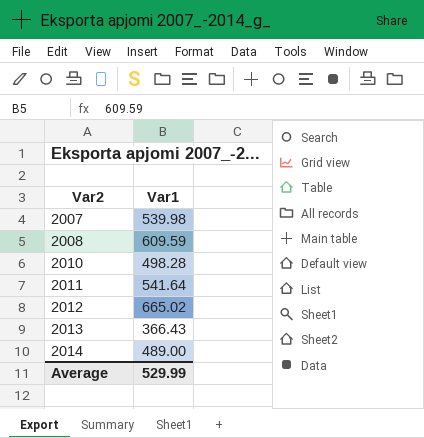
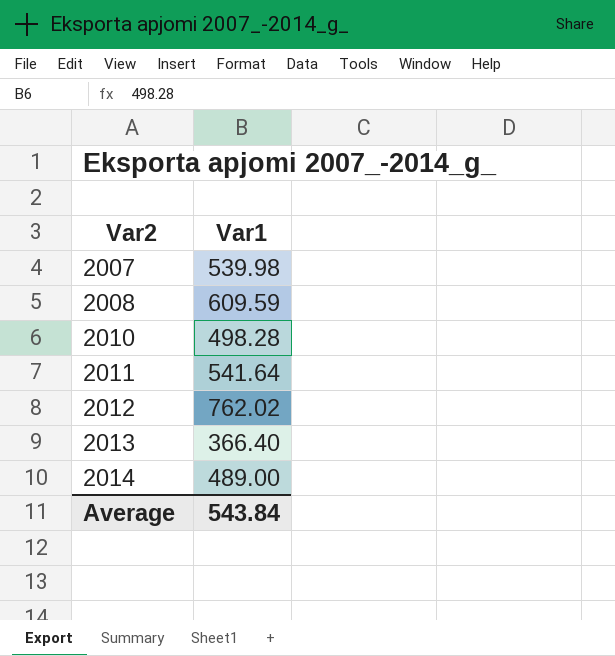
2012 | Var1: 665.02 -> 762.02
2013 | Var1: 366.43 -> 366.40
Average | Var1: 529.99 -> 543.84

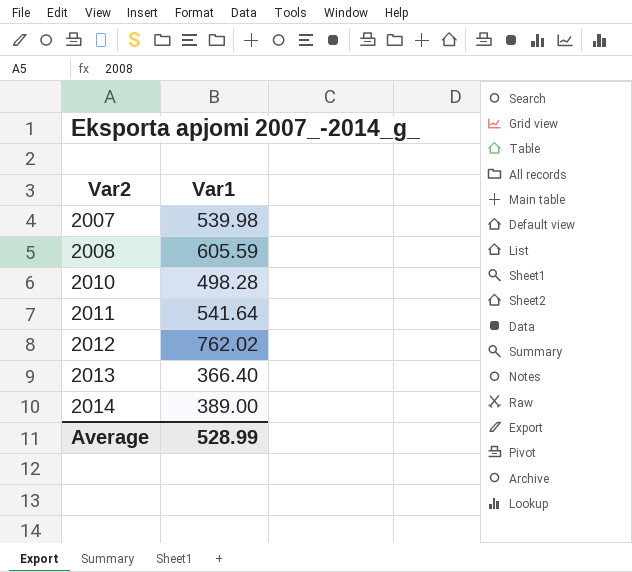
2008 | Var1: 609.59 -> 605.59
2014 | Var1: 489.00 -> 389.00
Average | Var1: 543.84 -> 528.99

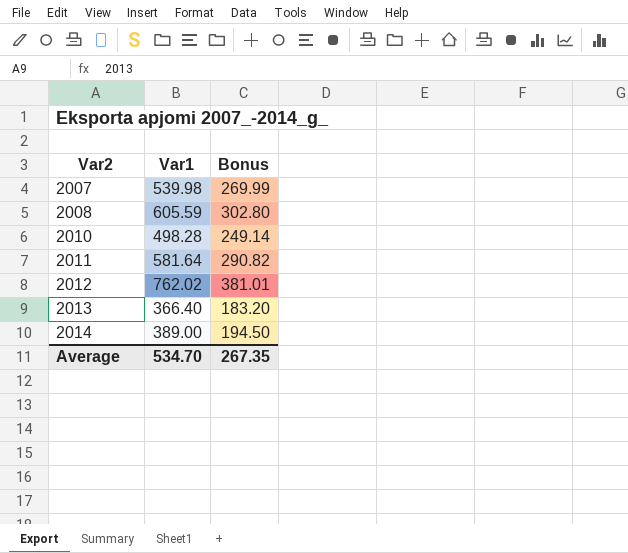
column Bonus | formula: none -> [Var1] * 0.5
2011 | Var1: 541.64 -> 581.64
Average | Var1: 528.99 -> 534.70

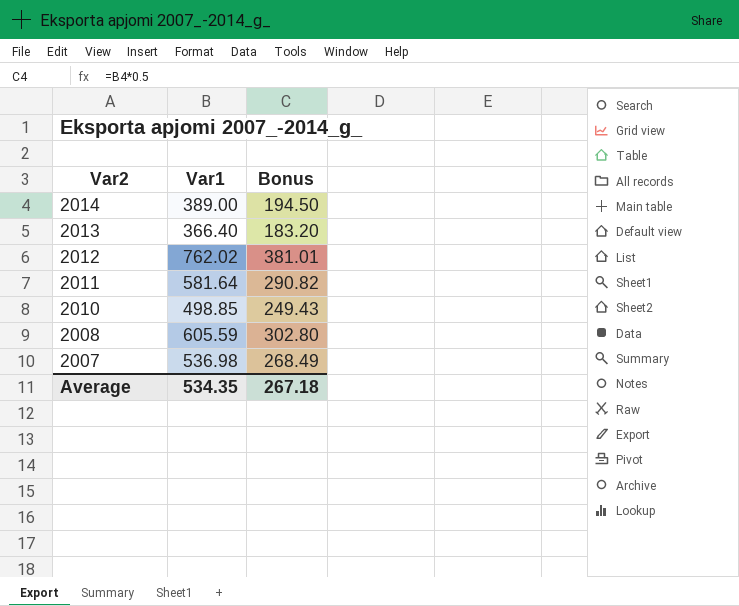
row order: Var2 ascending -> Var2 descending
2010 | Var1: 498.28 -> 498.85
2010 | Bonus: 249.14 -> 249.43
2007 | Var1: 539.98 -> 536.98
2007 | Bonus: 269.99 -> 268.49
Average | Var1: 534.70 -> 534.35
Average | Bonus: 267.35 -> 267.18

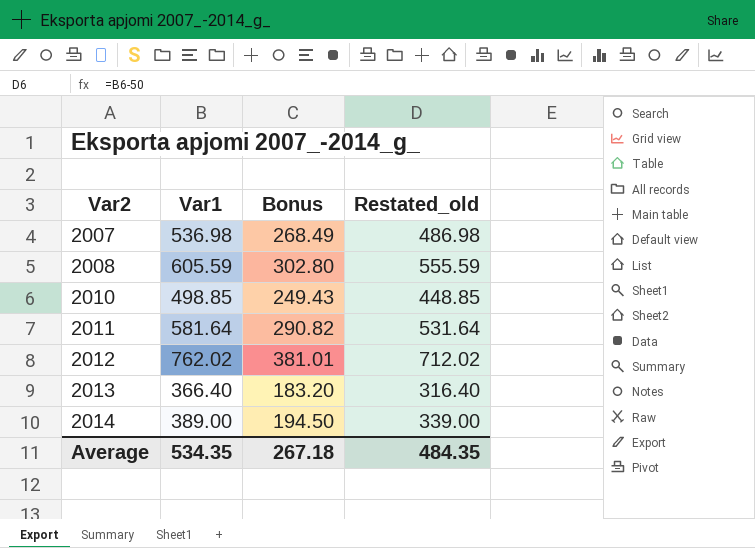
row order: Var2 descending -> Var2 ascending
column Restated_old | formula: none -> [Var1] - 50

